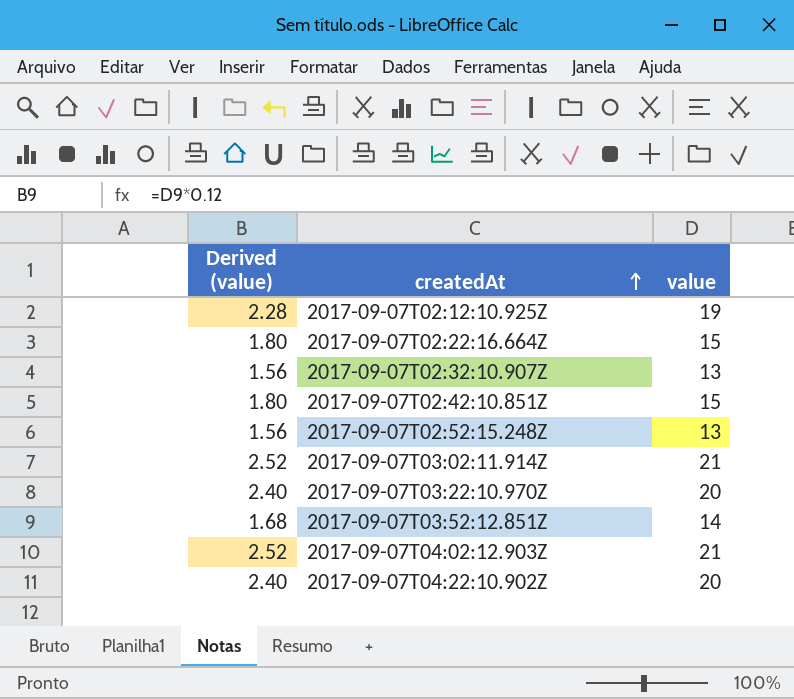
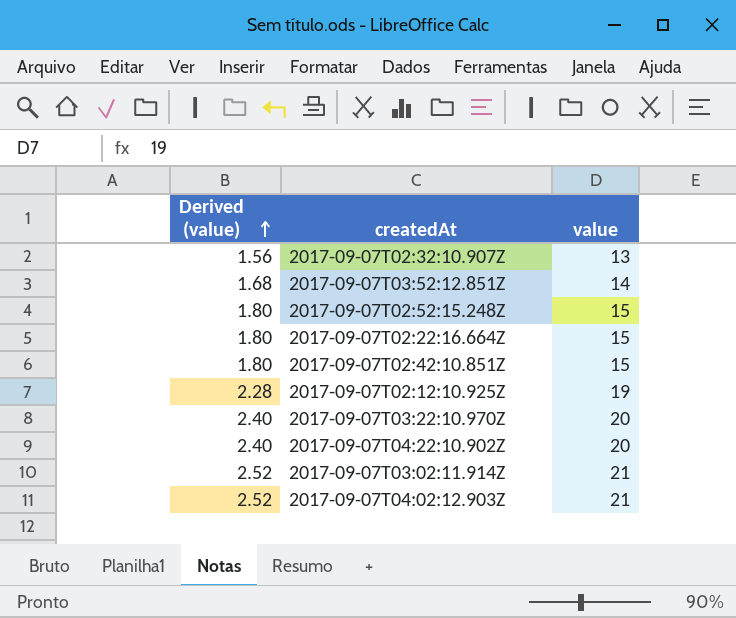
row order: createdAt ascending -> Derived (value) ascending
2017-09-07T02:52:15.248Z | Derived (value): 1.56 -> 1.80
2017-09-07T02:52:15.248Z | value: 13 -> 15

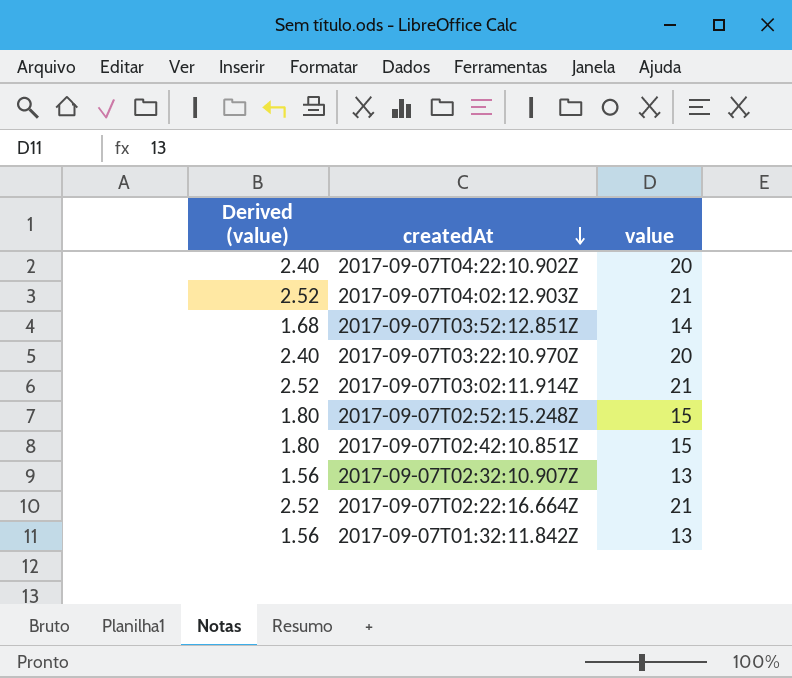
row order: Derived (value) ascending -> createdAt descending
row 2017-09-07T02:12:10.925Z: 2.28 | 19 -> none
2017-09-07T02:22:16.664Z | Derived (value): 1.80 -> 2.52
2017-09-07T02:22:16.664Z | value: 15 -> 21
row 2017-09-07T01:32:11.842Z: none -> 1.56 | 13

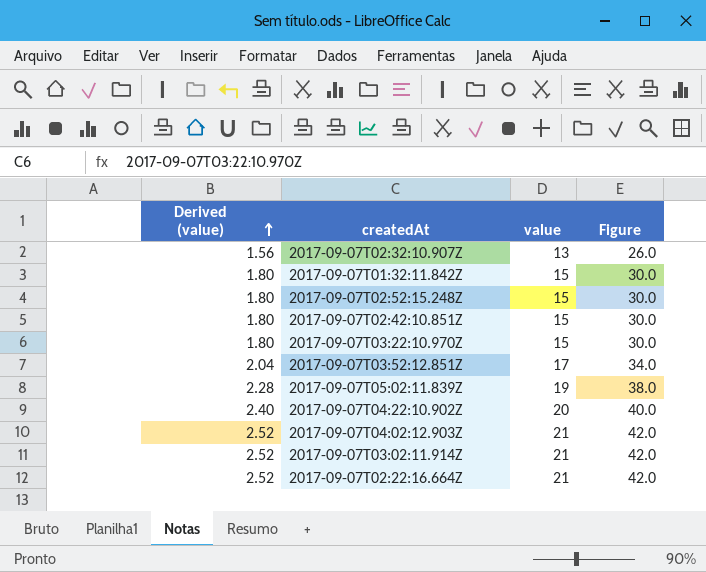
row order: createdAt descending -> Derived (value) ascending
column Figure | formula: none -> [value] * 2
2017-09-07T01:32:11.842Z | Derived (value): 1.56 -> 1.80
2017-09-07T01:32:11.842Z | value: 13 -> 15
2017-09-07T03:22:10.970Z | Derived (value): 2.40 -> 1.80
2017-09-07T03:22:10.970Z | value: 20 -> 15
2017-09-07T03:52:12.851Z | Derived (value): 1.68 -> 2.04
2017-09-07T03:52:12.851Z | value: 14 -> 17
row 2017-09-07T05:02:11.839Z: none -> 2.28 | 19 | 38.0

